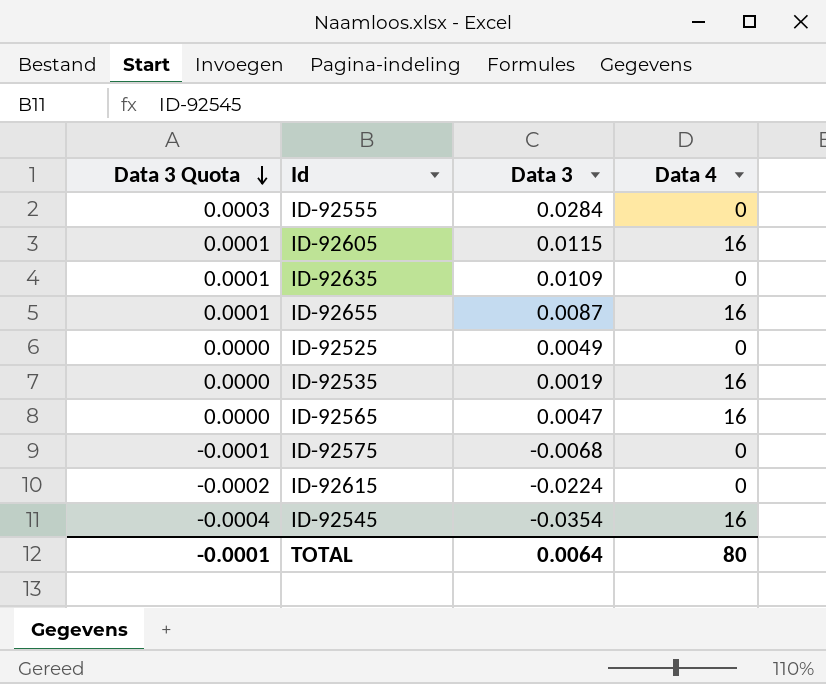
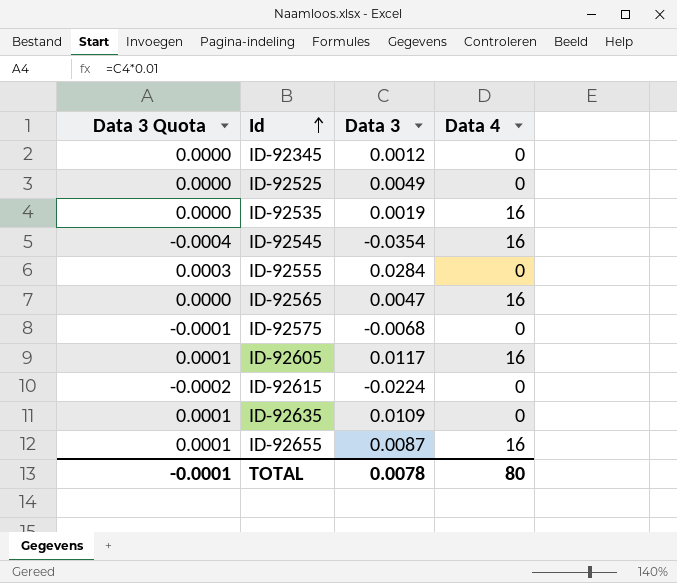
row order: Data 3 Quota descending -> Id ascending
row ID-92345: none -> 0.0000 | 0.0012 | 0
ID-92605 | Data 3: 0.0115 -> 0.0117
TOTAL | Data 3: 0.0064 -> 0.0078

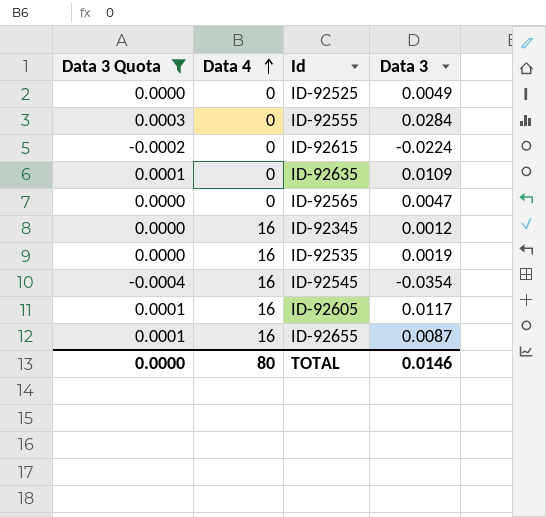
filter: none -> Data 3 Quota != -0.0001
row order: Id ascending -> Data 4 ascending
column Data 4 | position: 4 -> 2
ID-92565 | Data 4: 16 -> 0
ID-92345 | Data 4: 0 -> 16
TOTAL | Data 3 Quota: -0.0001 -> 0.0000
TOTAL | Data 3: 0.0078 -> 0.0146

